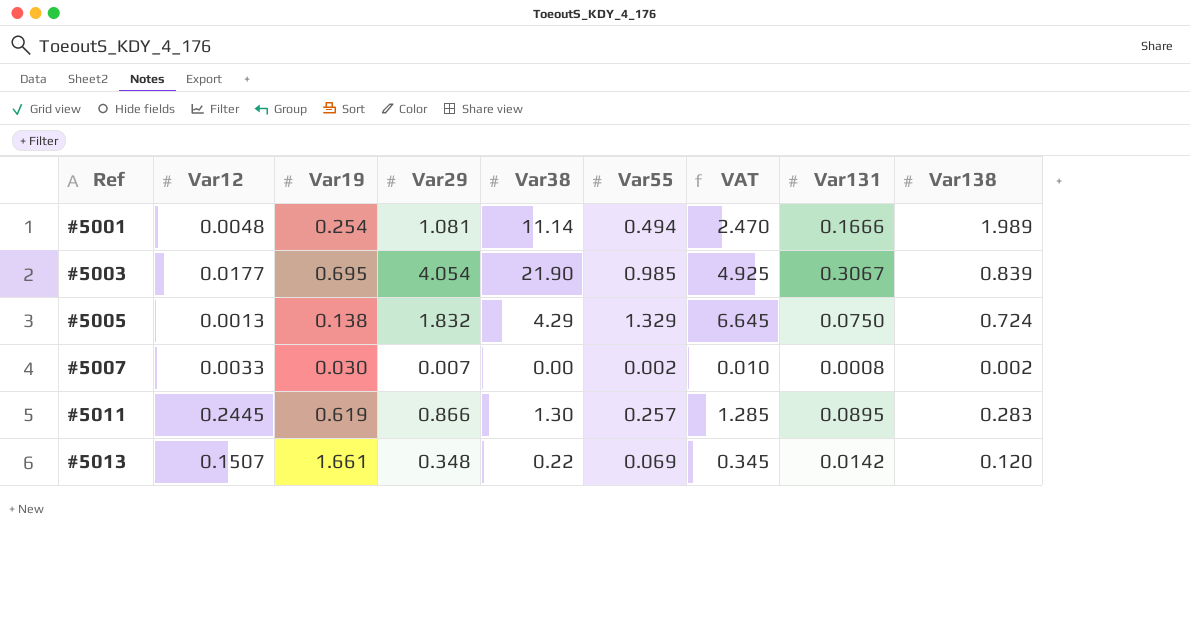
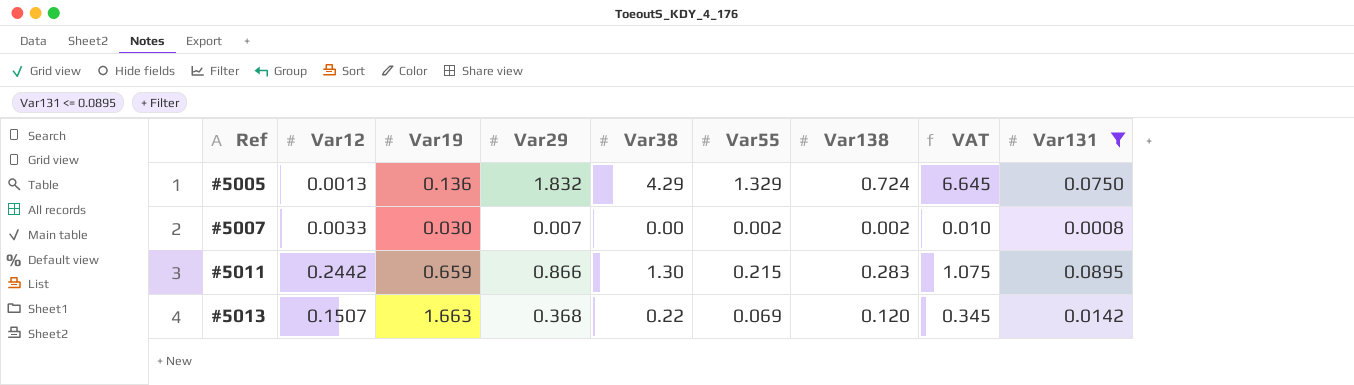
filter: none -> Var131 <= 0.0895
column Var138 | position: 9 -> 7
#5005 | Var19: 0.138 -> 0.136
#5011 | Var12: 0.2445 -> 0.2442
#5011 | Var19: 0.619 -> 0.659
#5011 | Var55: 0.257 -> 0.215
#5011 | VAT: 1.285 -> 1.075
#5013 | Var19: 1.661 -> 1.663
#5013 | Var29: 0.348 -> 0.368

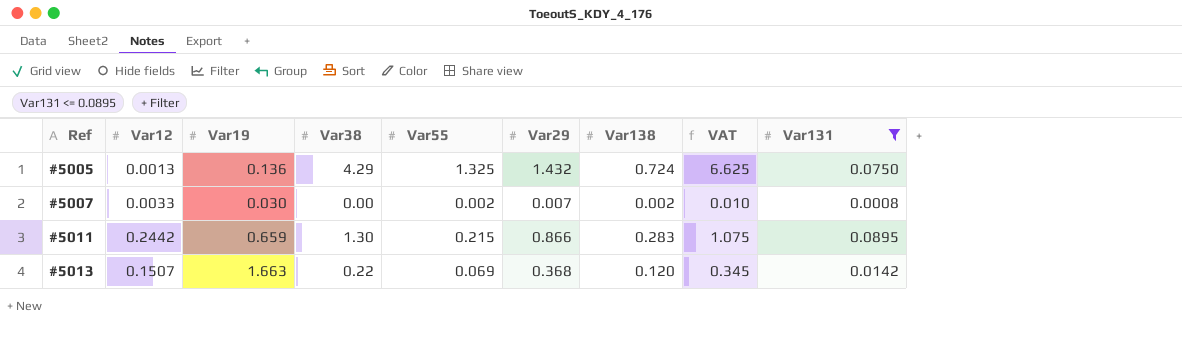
column Var29 | position: 4 -> 6
#5005 | Var55: 1.329 -> 1.325
#5005 | Var29: 1.832 -> 1.432
#5005 | VAT: 6.645 -> 6.625

